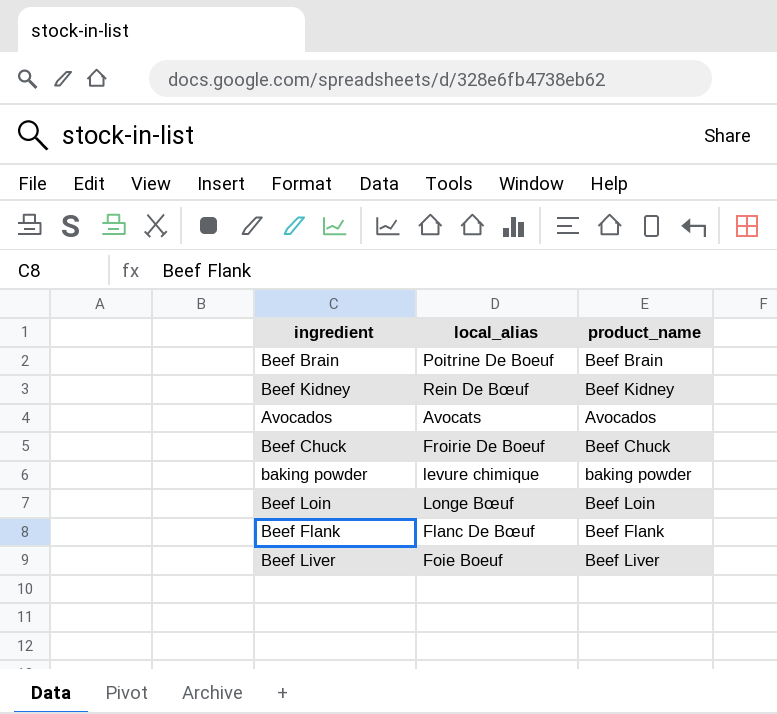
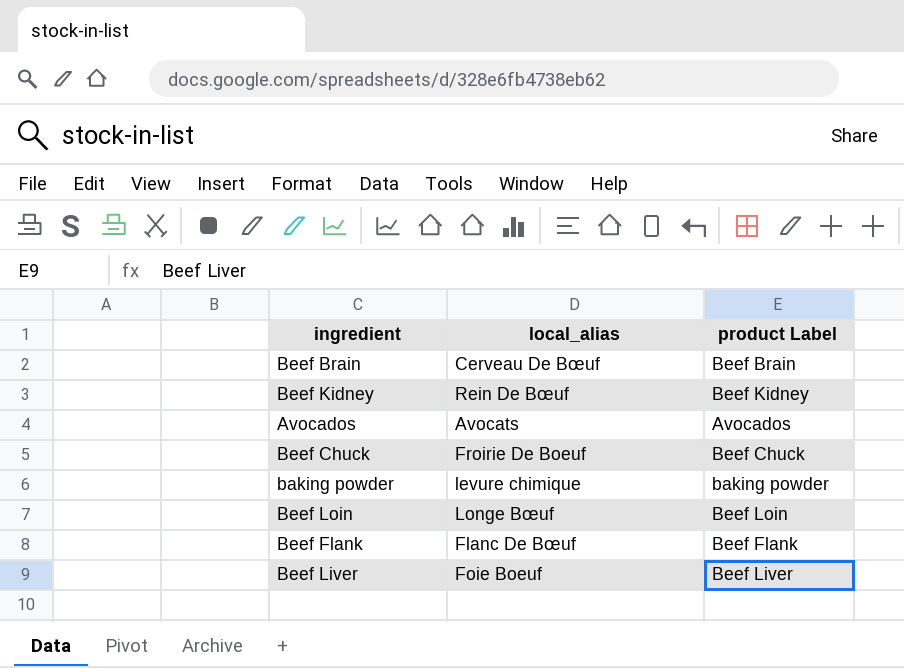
column name: product_name -> product Label
Beef Brain | local_alias: Poitrine De Boeuf -> Cerveau De Bœuf

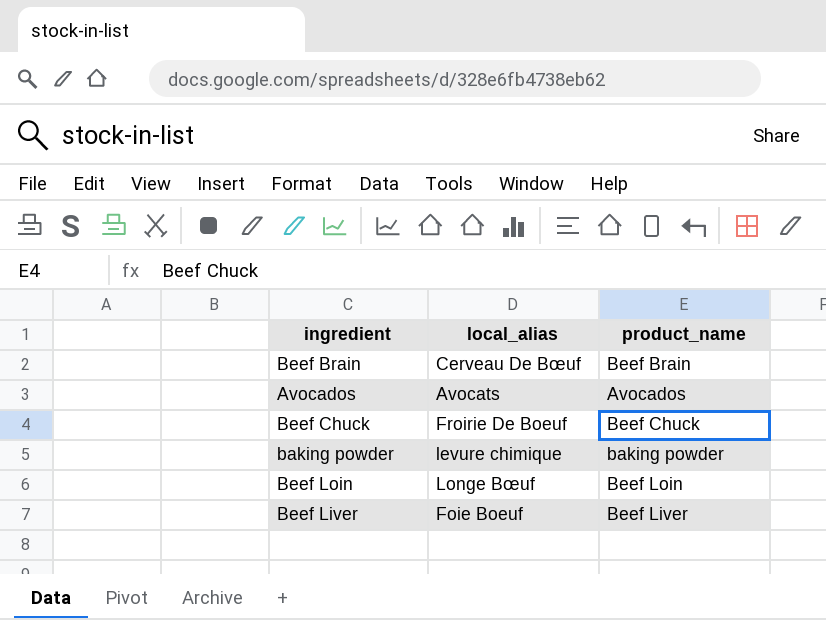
column name: product Label -> product_name
row Beef Kidney: Rein De Bœuf | Beef Kidney -> none
row Beef Flank: Flanc De Bœuf | Beef Flank -> none

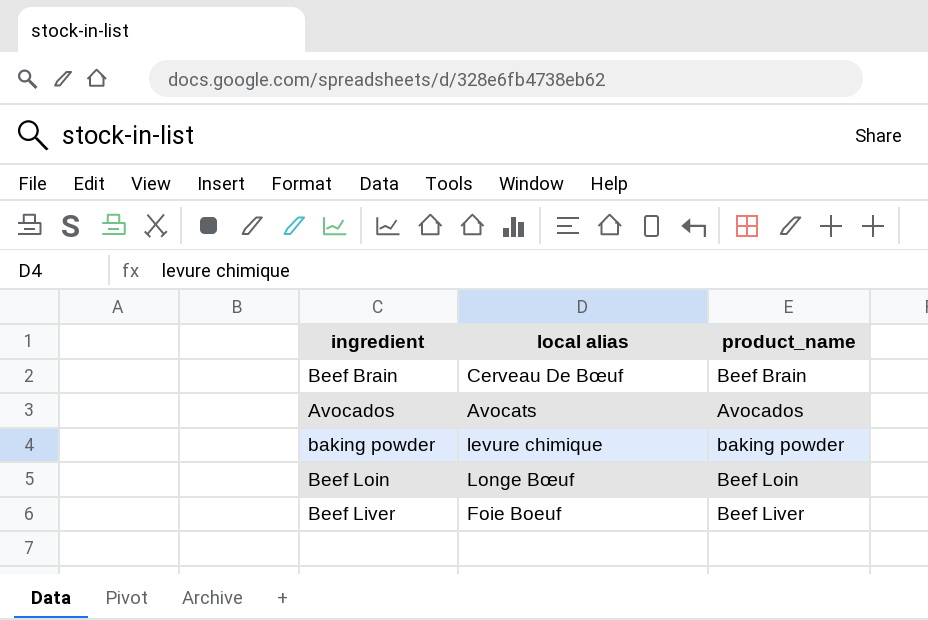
column name: local_alias -> local alias
row Beef Chuck: Froirie De Boeuf | Beef Chuck -> none

